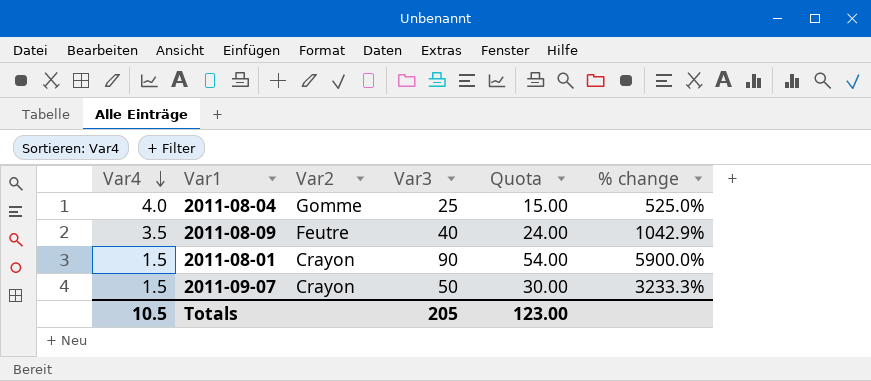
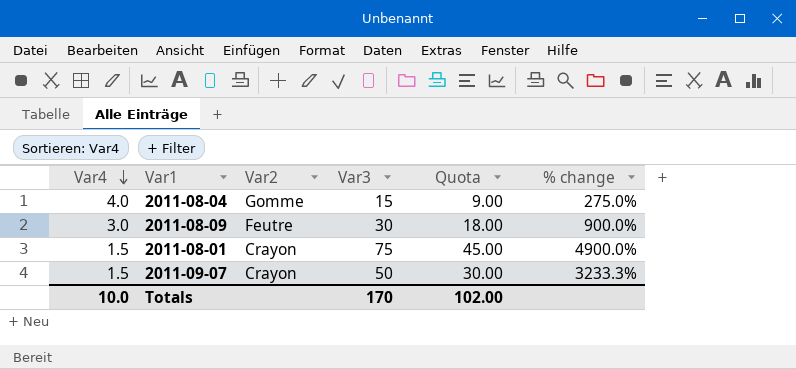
2011-08-04 | Var3: 25 -> 15
2011-08-04 | Quota: 15.00 -> 9.00
2011-08-04 | % change: 525.0% -> 275.0%
2011-08-09 | Var4: 3.5 -> 3.0
2011-08-09 | Var3: 40 -> 30
2011-08-09 | Quota: 24.00 -> 18.00
2011-08-09 | % change: 1042.9% -> 900.0%
2011-08-01 | Var3: 90 -> 75
2011-08-01 | Quota: 54.00 -> 45.00
2011-08-01 | % change: 5900.0% -> 4900.0%
Totals | Var4: 10.5 -> 10.0
Totals | Var3: 205 -> 170
Totals | Quota: 123.00 -> 102.00

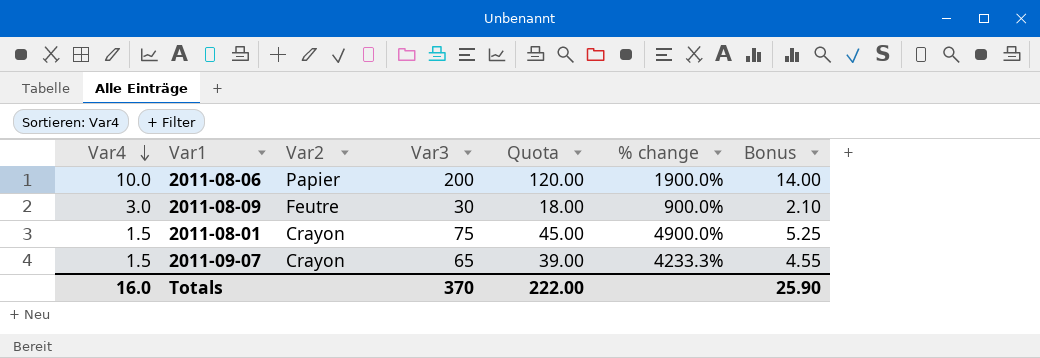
column Bonus | formula: none -> [Var3] * 0.07
row 2011-08-04: 4.0 | Gomme | 15 | 9.00 | 275.0% -> none
row 2011-08-06: none -> 10.0 | Papier | 200 | 120.00 | 1900.0% | 14.00
2011-09-07 | Var3: 50 -> 65
2011-09-07 | Quota: 30.00 -> 39.00
2011-09-07 | % change: 3233.3% -> 4233.3%
Totals | Var4: 10.0 -> 16.0
Totals | Var3: 170 -> 370
Totals | Quota: 102.00 -> 222.00

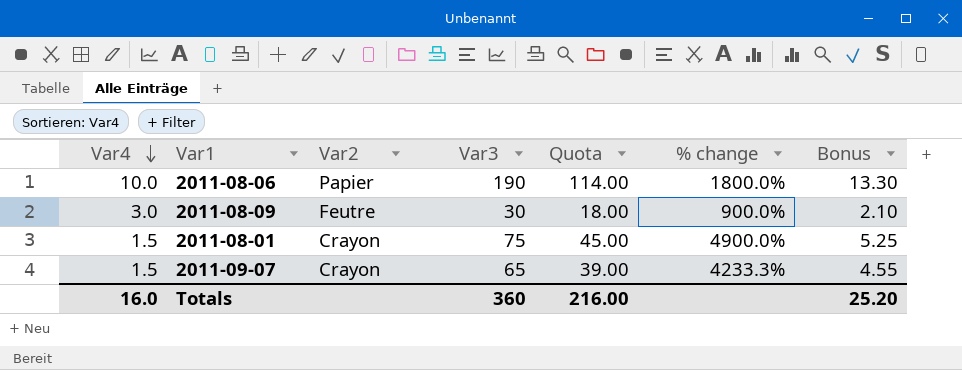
2011-08-06 | Var3: 200 -> 190
2011-08-06 | Quota: 120.00 -> 114.00
2011-08-06 | % change: 1900.0% -> 1800.0%
2011-08-06 | Bonus: 14.00 -> 13.30
Totals | Var3: 370 -> 360
Totals | Quota: 222.00 -> 216.00
Totals | Bonus: 25.90 -> 25.20

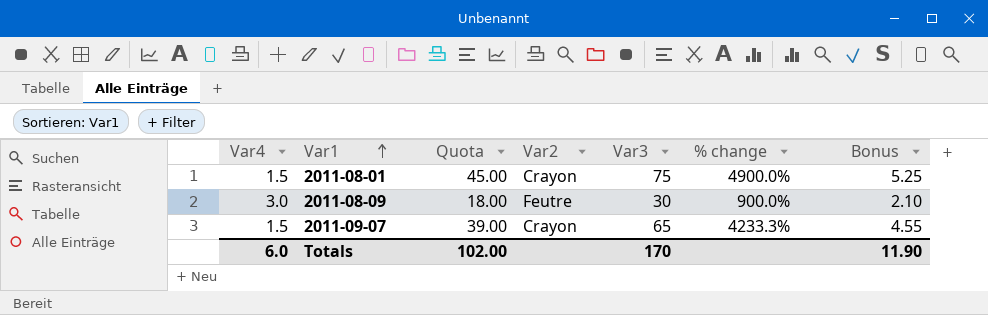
row order: Var4 descending -> Var1 ascending
column Quota | position: 5 -> 3
row 2011-08-06: 10.0 | Papier | 190 | 114.00 | 1800.0% | 13.30 -> none
Totals | Var4: 16.0 -> 6.0
Totals | Quota: 216.00 -> 102.00
Totals | Var3: 360 -> 170
Totals | Bonus: 25.20 -> 11.90

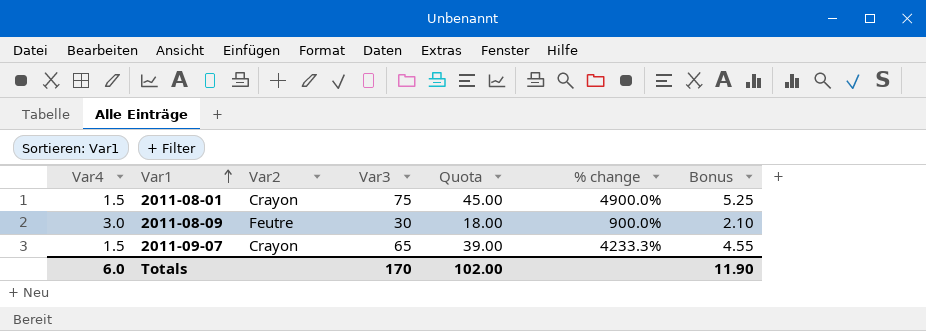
column Quota | position: 3 -> 5

